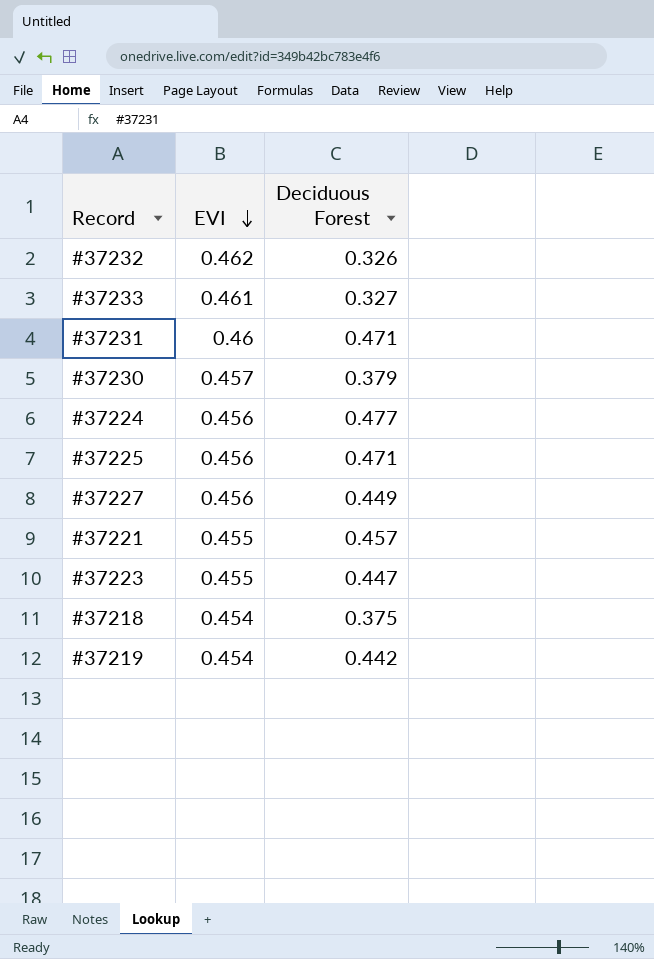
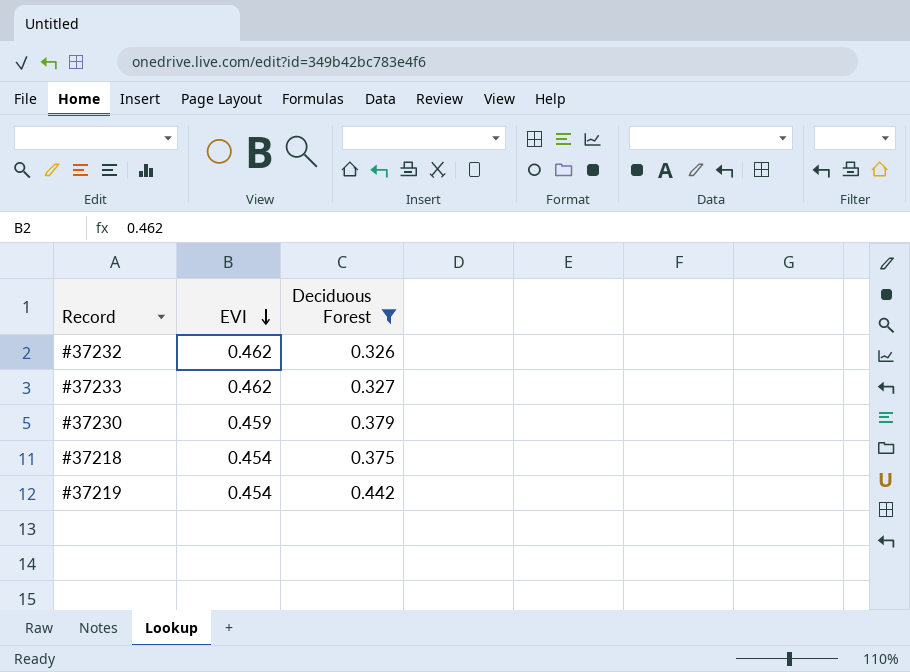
filter: none -> Deciduous Forest <= 0.442
#37233 | EVI: 0.461 -> 0.462
#37230 | EVI: 0.457 -> 0.459

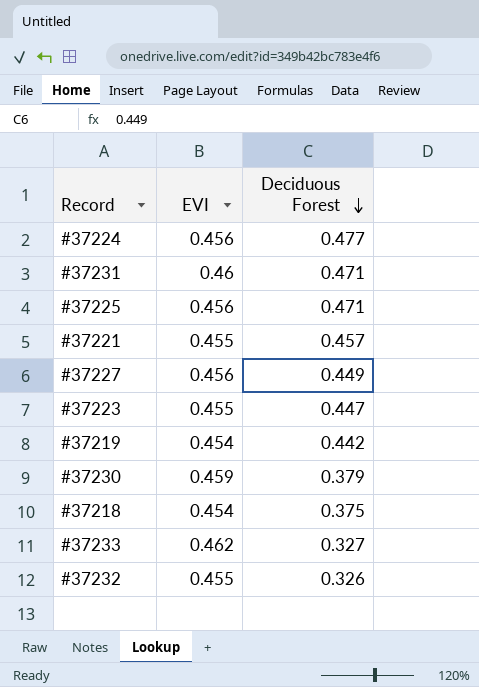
filter: Deciduous Forest <= 0.442 -> none
row order: EVI descending -> Deciduous Forest descending
#37232 | EVI: 0.462 -> 0.455

